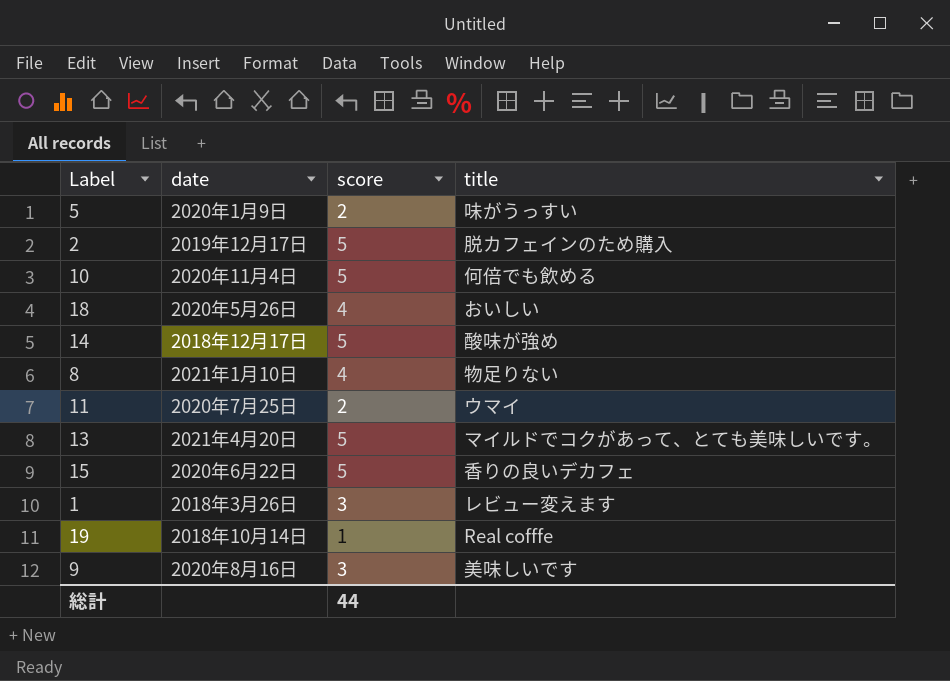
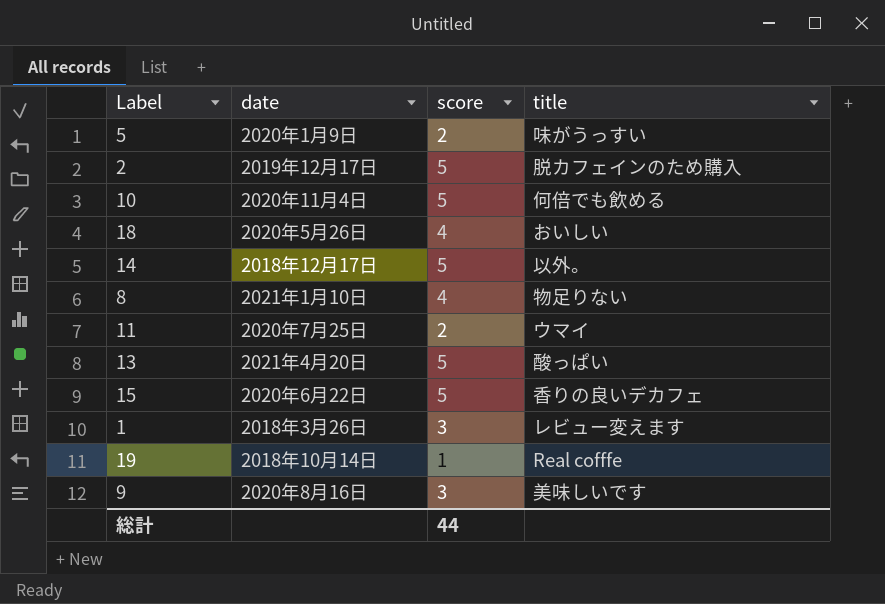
14 | title: 酸味が強め -> 以外。
13 | title: マイルドでコクがあって、とても美味しいです。 -> 酸っぱい

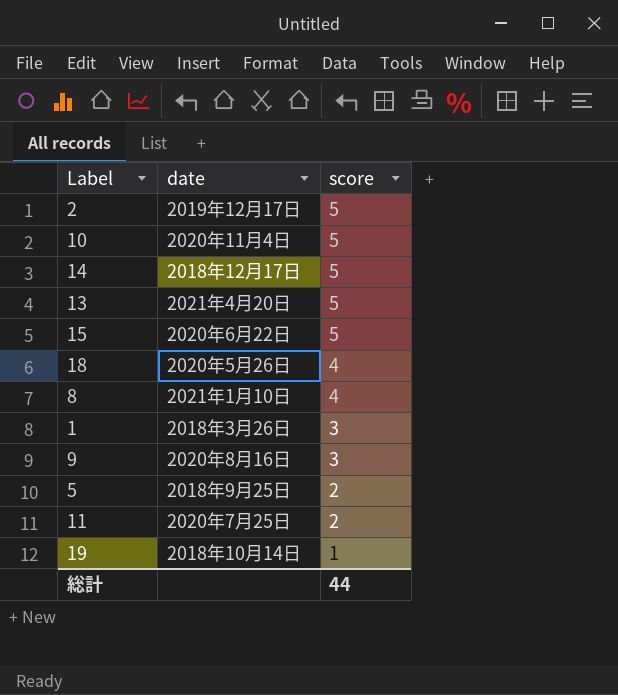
row order: none -> score descending
column title | position: 4 -> none
5 | date: 2020年1月9日 -> 2018年9月25日

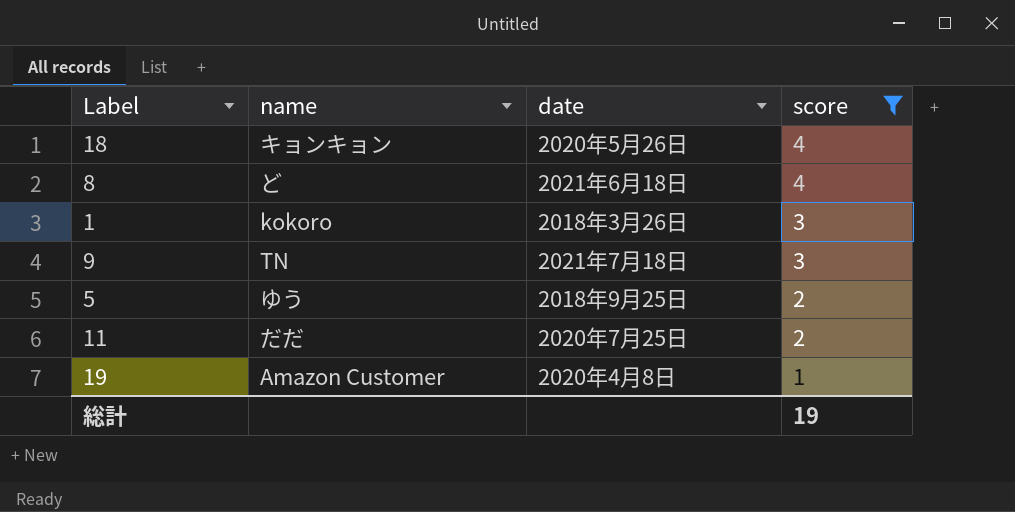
filter: none -> score != 5
column name | position: none -> 2
8 | date: 2021年1月10日 -> 2021年6月18日
9 | date: 2020年8月16日 -> 2021年7月18日
19 | date: 2018年10月14日 -> 2020年4月8日
総計 | score: 44 -> 19

